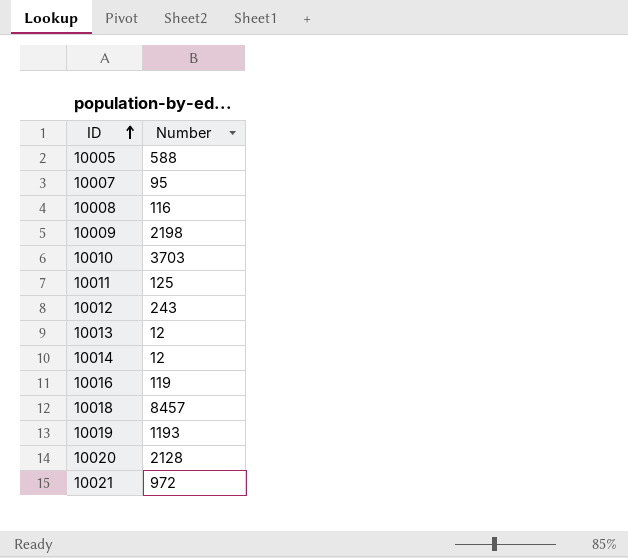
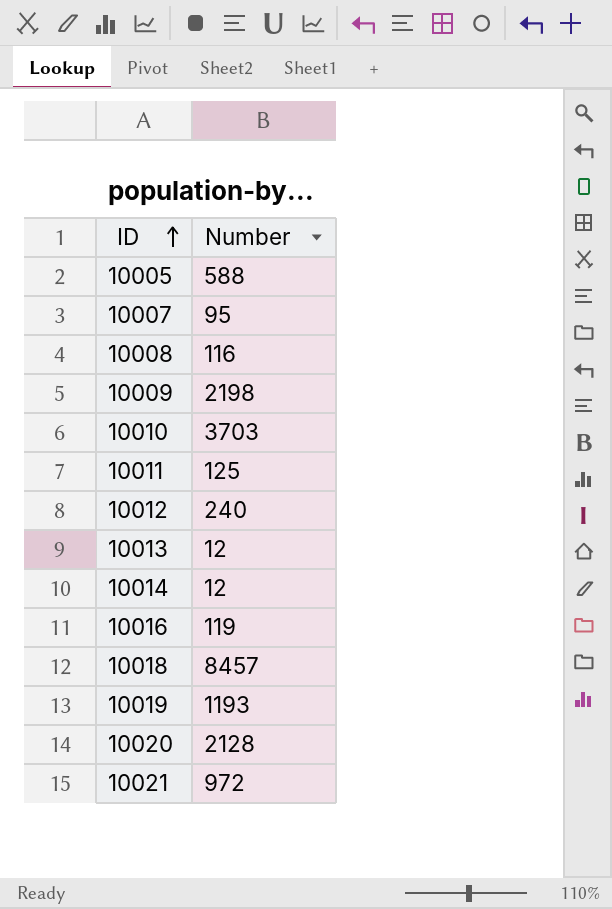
10012 | Number: 243 -> 240

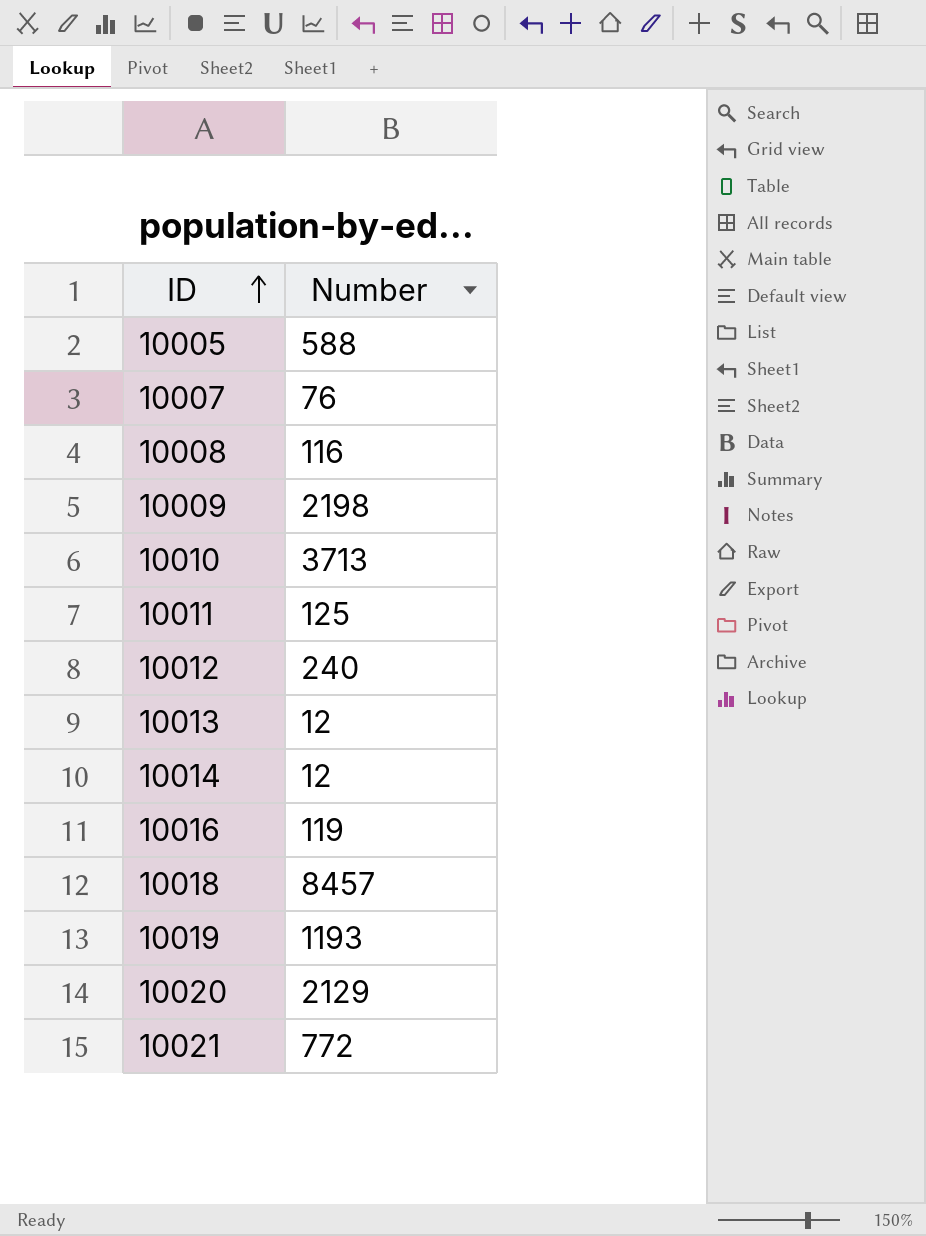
10007 | Number: 95 -> 76
10010 | Number: 3703 -> 3713
10020 | Number: 2128 -> 2129
10021 | Number: 972 -> 772

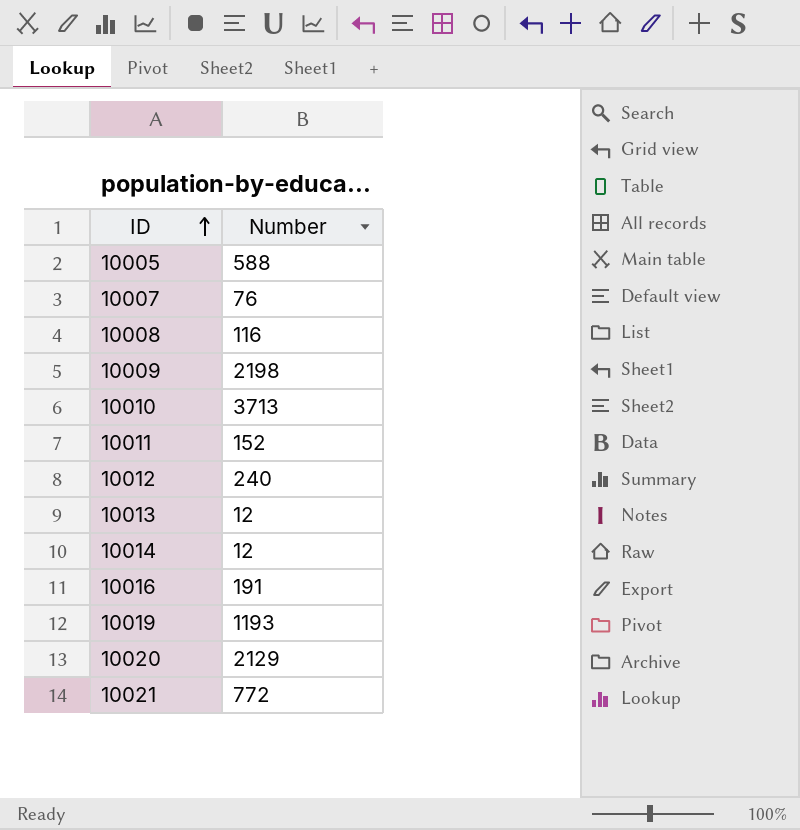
row 10018: 8457 -> none
10011 | Number: 125 -> 152
10016 | Number: 119 -> 191

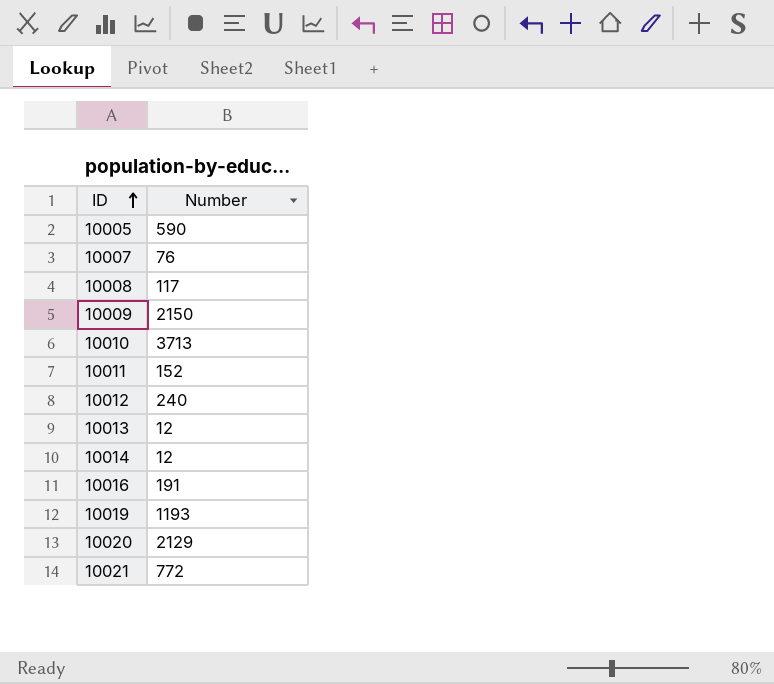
10005 | Number: 588 -> 590
10008 | Number: 116 -> 117
10009 | Number: 2198 -> 2150

